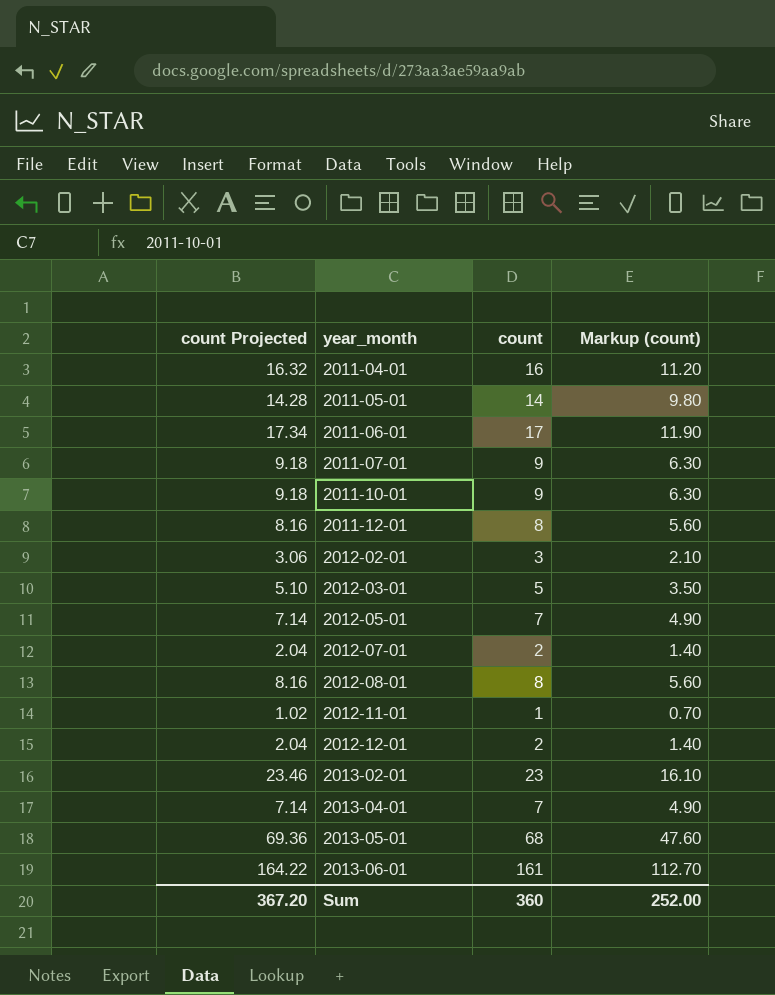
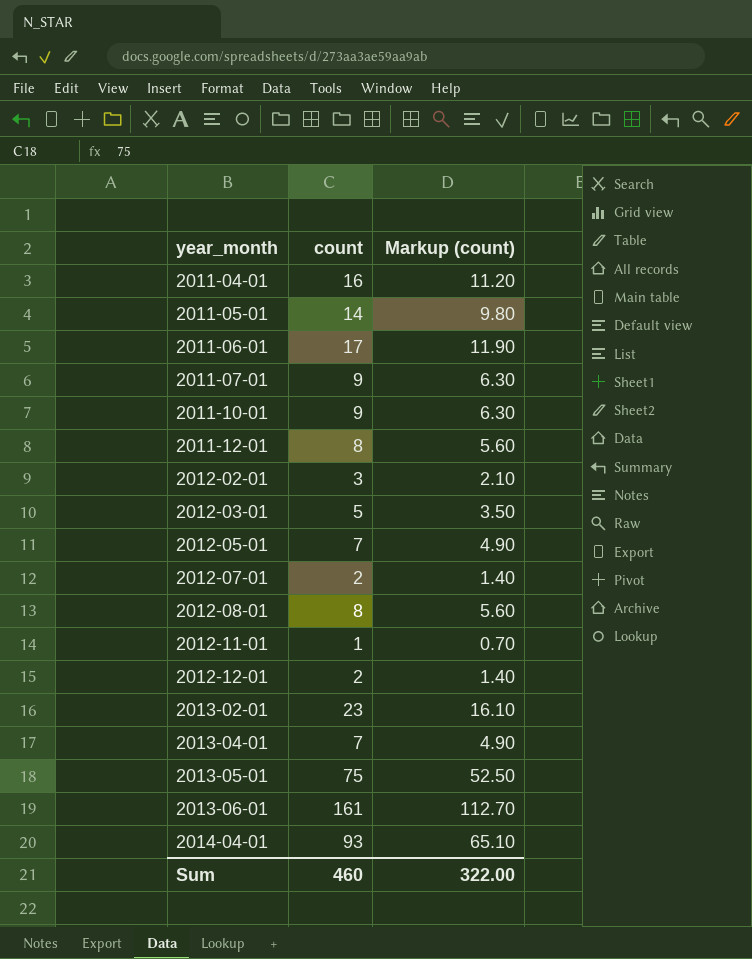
column count Projected | formula: [count] * 1.02 -> none
2013-05-01 | count: 68 -> 75
2013-05-01 | Markup (count): 47.60 -> 52.50
row 2014-04-01: none -> 93 | 65.10
Sum | count: 360 -> 460
Sum | Markup (count): 252.00 -> 322.00

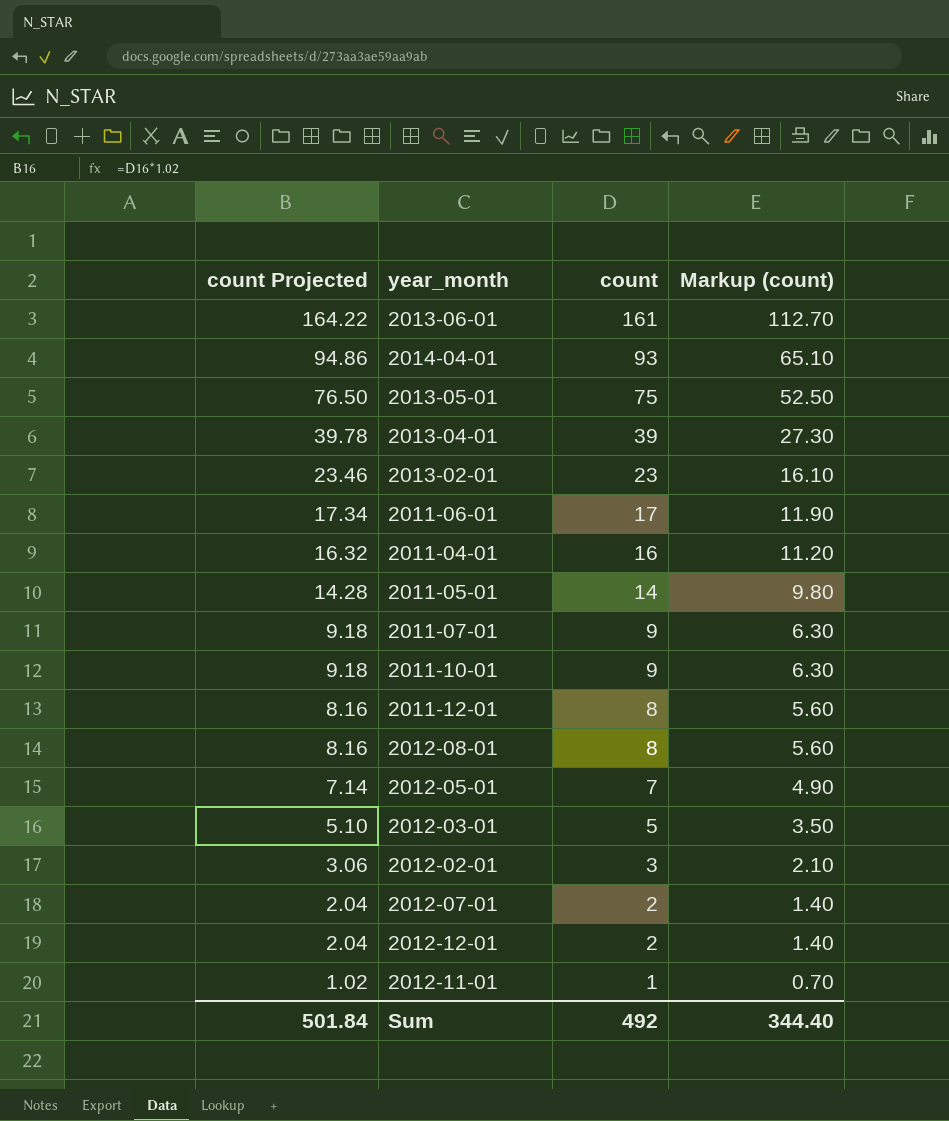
row order: year_month ascending -> count Projected descending
column count Projected | formula: none -> [count] * 1.02
2013-04-01 | count: 7 -> 39
2013-04-01 | Markup (count): 4.90 -> 27.30
Sum | count: 460 -> 492
Sum | Markup (count): 322.00 -> 344.40

